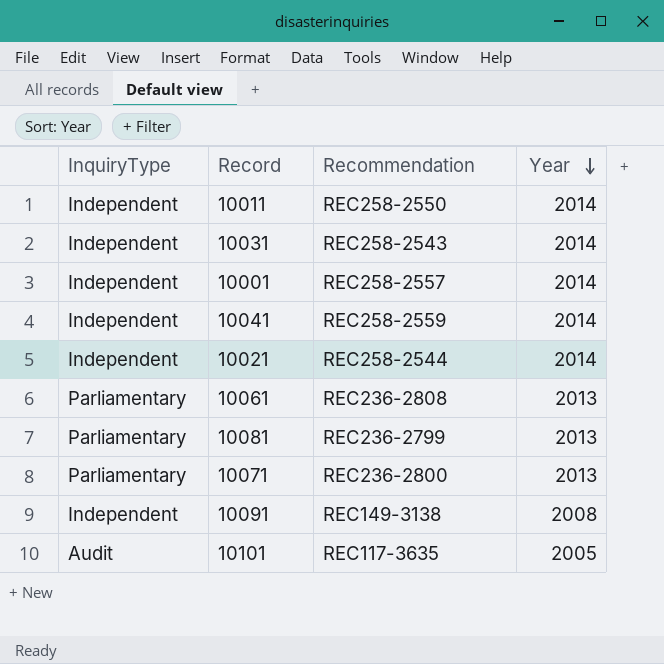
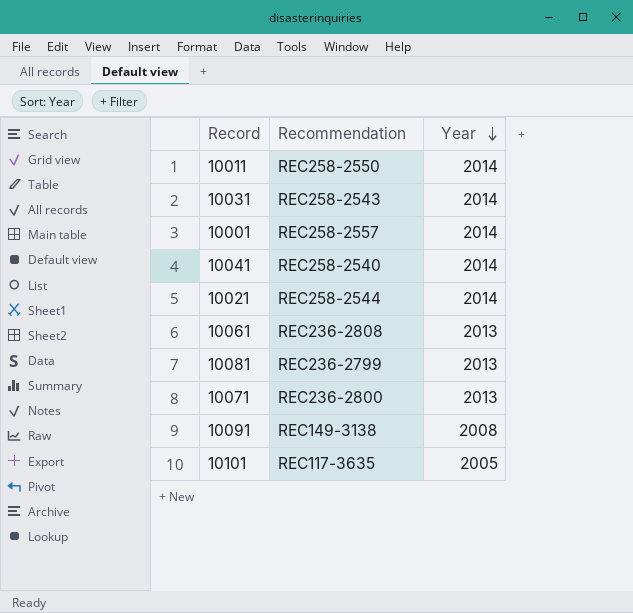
column InquiryType | position: 1 -> none
10041 | Recommendation: REC258-2559 -> REC258-2540

